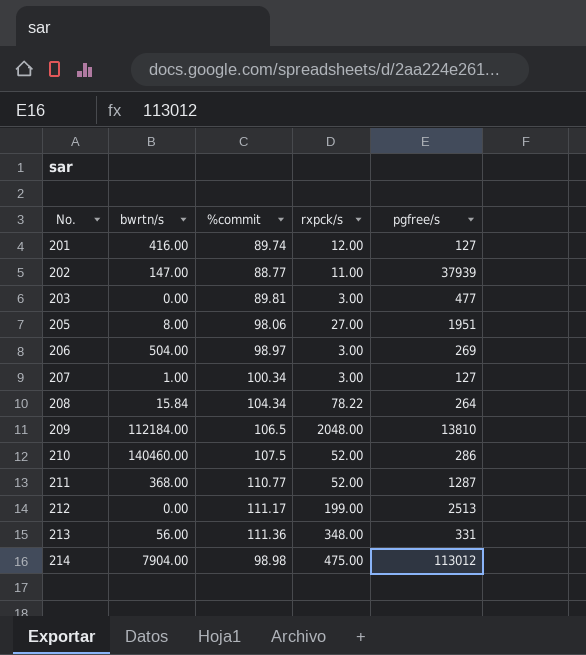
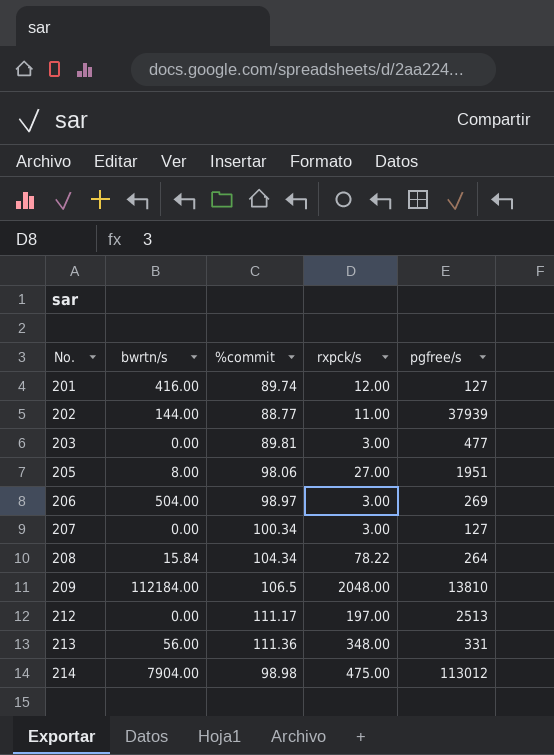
row 210: 140460.00 | 107.5 | 52.00 | 286 -> none
row 211: 368.00 | 110.77 | 52.00 | 1287 -> none
202 | bwrtn/s: 147.00 -> 144.00
207 | bwrtn/s: 1.00 -> 0.00
212 | rxpck/s: 199.00 -> 197.00

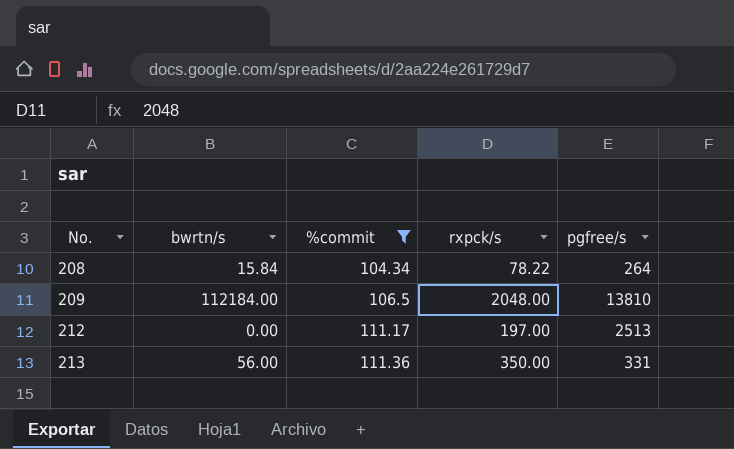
filter: none -> %commit >= 104.34
213 | rxpck/s: 348.00 -> 350.00

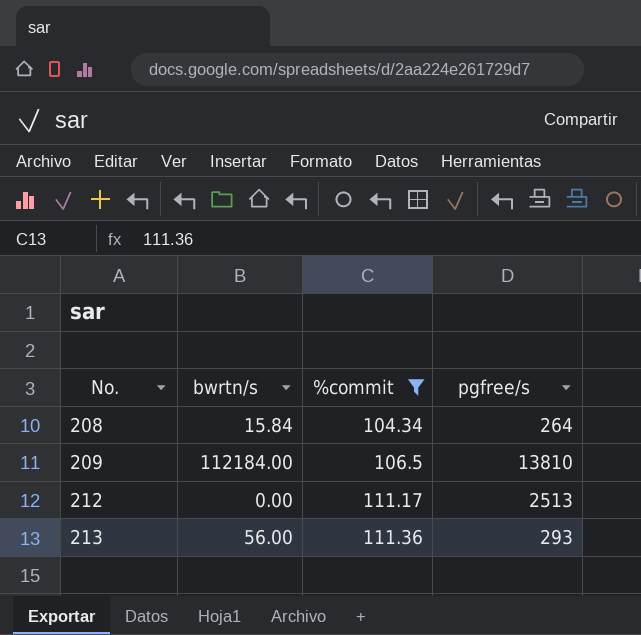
column rxpck/s | position: 4 -> none
213 | pgfree/s: 331 -> 293

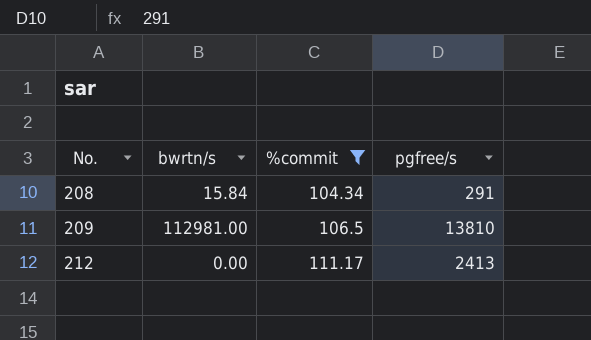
row 213: 56.00 | 111.36 | 293 -> none
208 | pgfree/s: 264 -> 291
209 | bwrtn/s: 112184.00 -> 112981.00
212 | pgfree/s: 2513 -> 2413

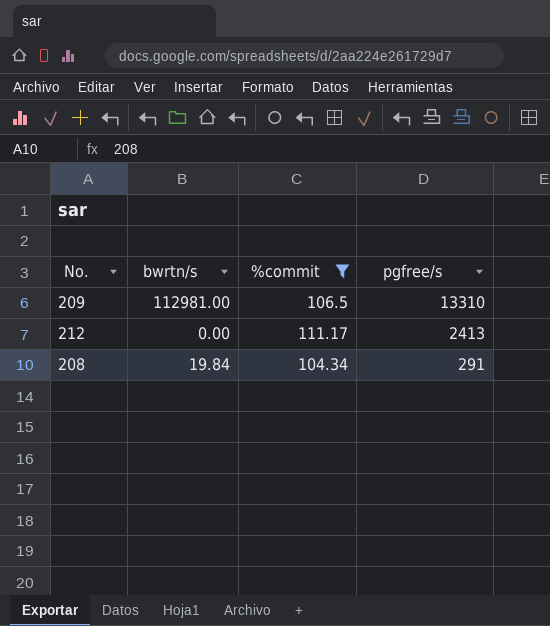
row order: No. ascending -> pgfree/s descending
209 | pgfree/s: 13810 -> 13310
208 | bwrtn/s: 15.84 -> 19.84

